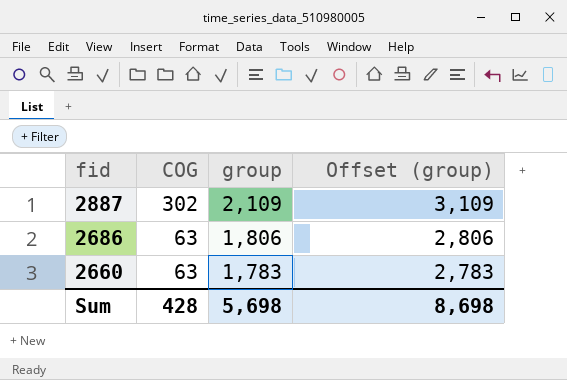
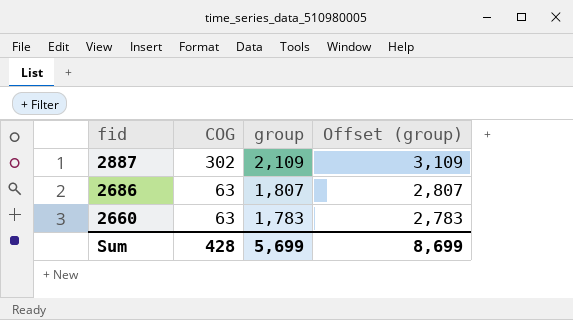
2686 | group: 1,806 -> 1,807
2686 | Offset (group): 2,806 -> 2,807
Sum | group: 5,698 -> 5,699
Sum | Offset (group): 8,698 -> 8,699

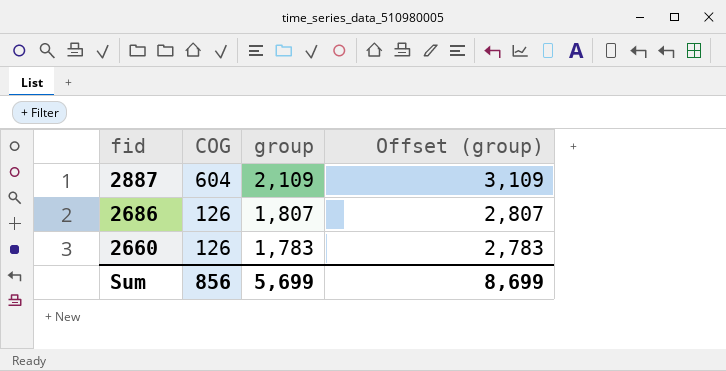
2887 | COG: 302 -> 604
2686 | COG: 63 -> 126
2660 | COG: 63 -> 126
Sum | COG: 428 -> 856

